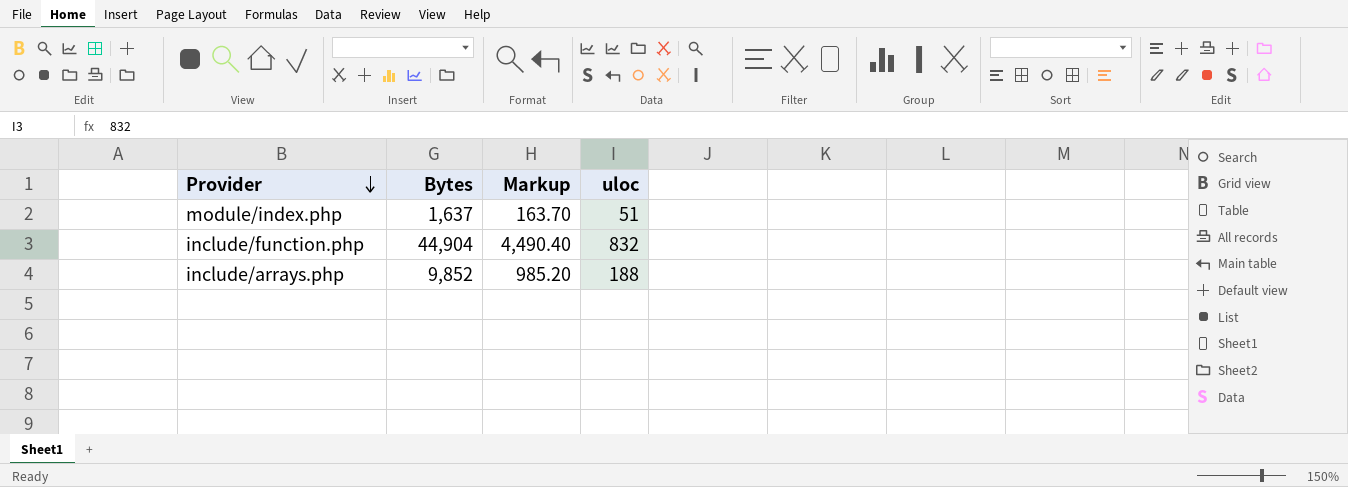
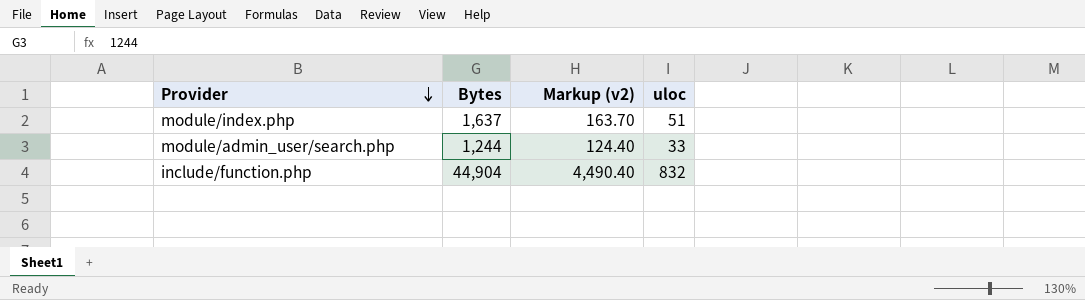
column name: Markup -> Markup (v2)
row include/arrays.php: 9,852 | 985.20 | 188 -> none
row module/admin_user/search.php: none -> 1,244 | 124.40 | 33

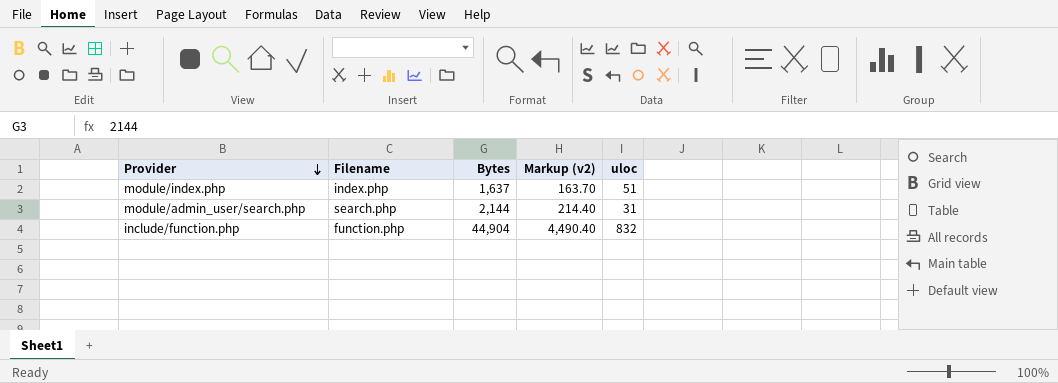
column Filename | position: none -> 2
module/admin_user/search.php | Bytes: 1,244 -> 2,144
module/admin_user/search.php | Markup (v2): 124.40 -> 214.40
module/admin_user/search.php | uloc: 33 -> 31

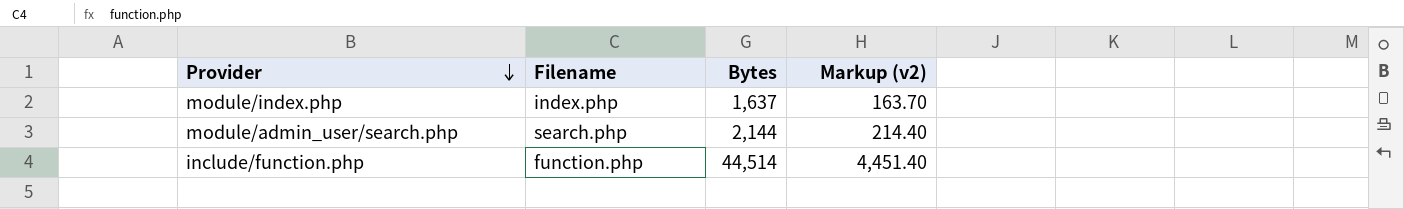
column uloc | position: 5 -> none
include/function.php | Bytes: 44,904 -> 44,514
include/function.php | Markup (v2): 4,490.40 -> 4,451.40

